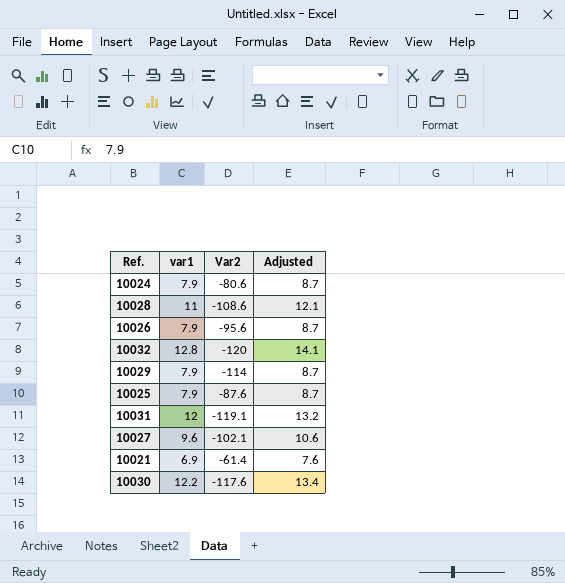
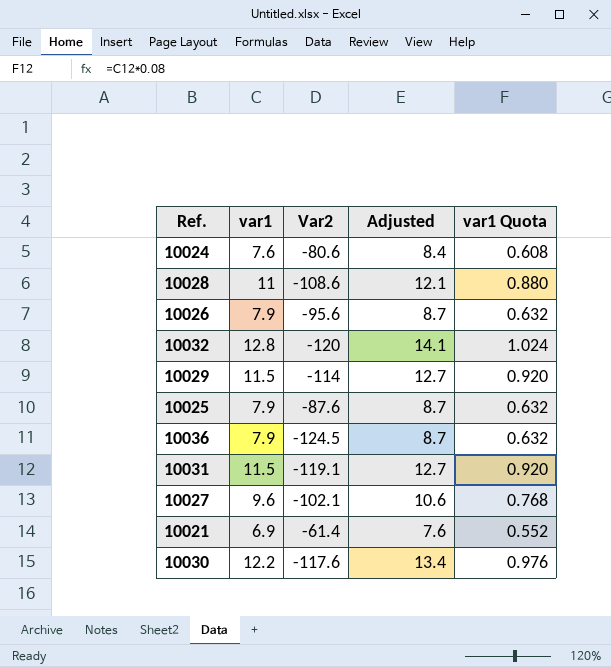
column var1 Quota | formula: none -> [var1] * 0.08
10024 | var1: 7.9 -> 7.6
10024 | Adjusted: 8.7 -> 8.4
10029 | var1: 7.9 -> 11.5
10029 | Adjusted: 8.7 -> 12.7
row 10036: none -> 7.9 | -124.5 | 8.7 | 0.632
10031 | var1: 12 -> 11.5
10031 | Adjusted: 13.2 -> 12.7

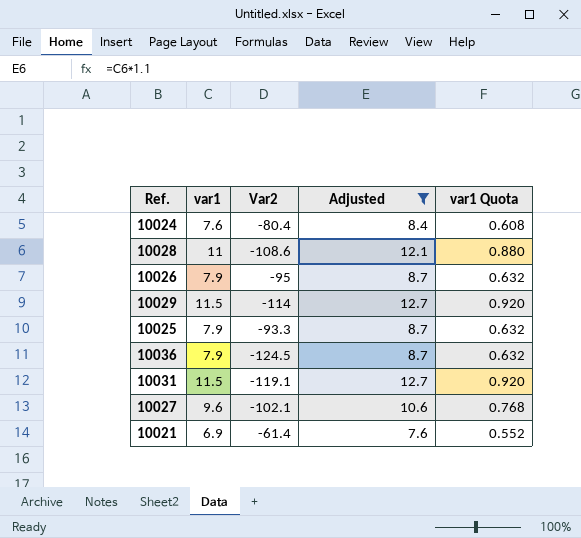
filter: none -> Adjusted <= 12.7
10024 | Var2: -80.6 -> -80.4
10026 | Var2: -95.6 -> -95
10025 | Var2: -87.6 -> -93.3

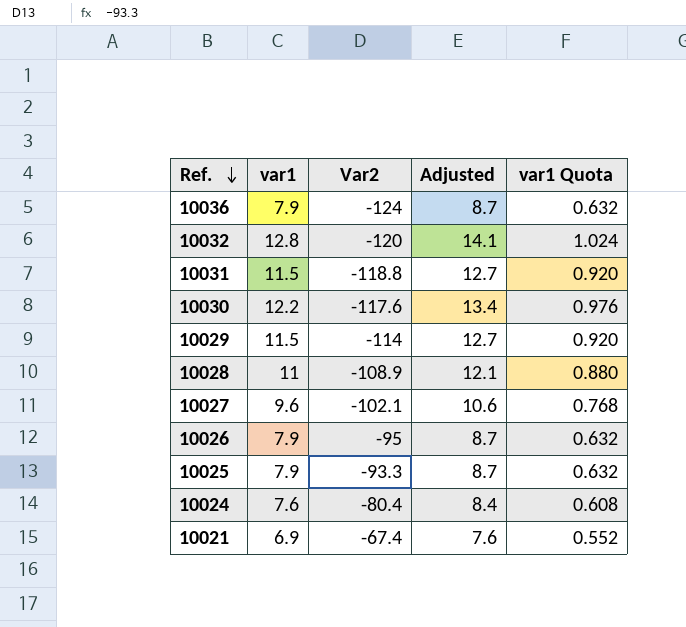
filter: Adjusted <= 12.7 -> none
row order: none -> Ref. descending
10036 | Var2: -124.5 -> -124
10031 | Var2: -119.1 -> -118.8
10028 | Var2: -108.6 -> -108.9
10021 | Var2: -61.4 -> -67.4

